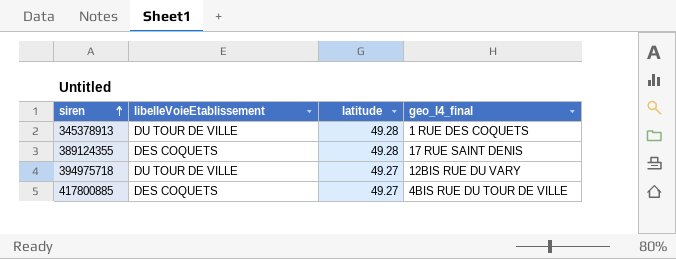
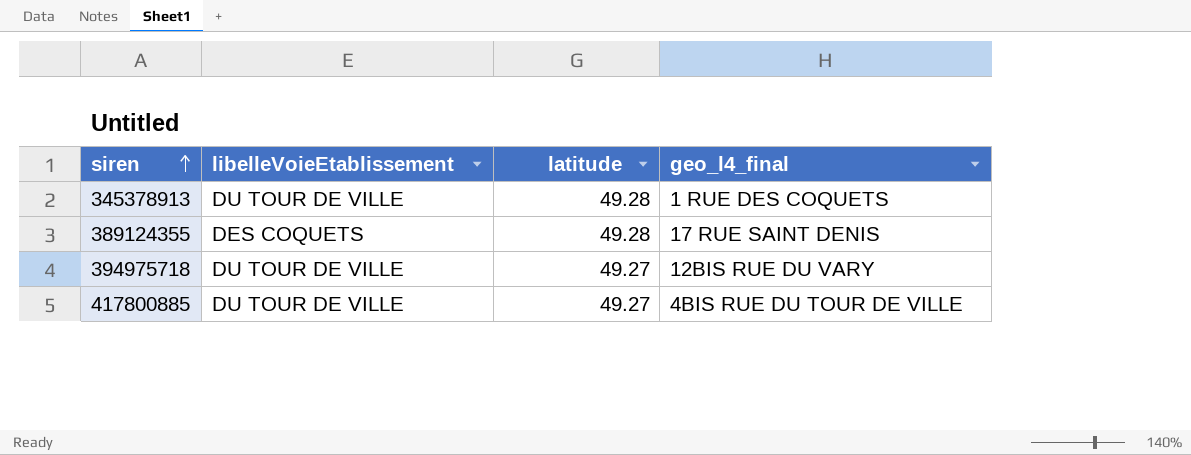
417800885 | libelleVoieEtablissement: DES COQUETS -> DU TOUR DE VILLE

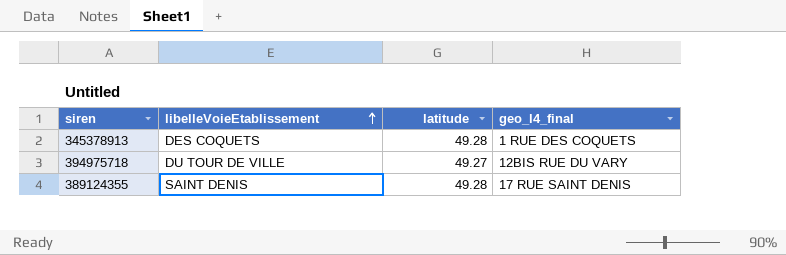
row order: siren ascending -> libelleVoieEtablissement ascending
row 417800885: DU TOUR DE VILLE | 49.27 | 4BIS RUE DU TOUR DE VILLE -> none
345378913 | libelleVoieEtablissement: DU TOUR DE VILLE -> DES COQUETS
389124355 | libelleVoieEtablissement: DES COQUETS -> SAINT DENIS

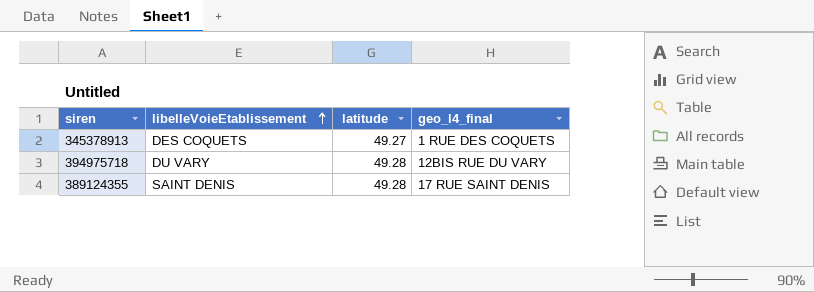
345378913 | latitude: 49.28 -> 49.27
394975718 | libelleVoieEtablissement: DU TOUR DE VILLE -> DU VARY
394975718 | latitude: 49.27 -> 49.28

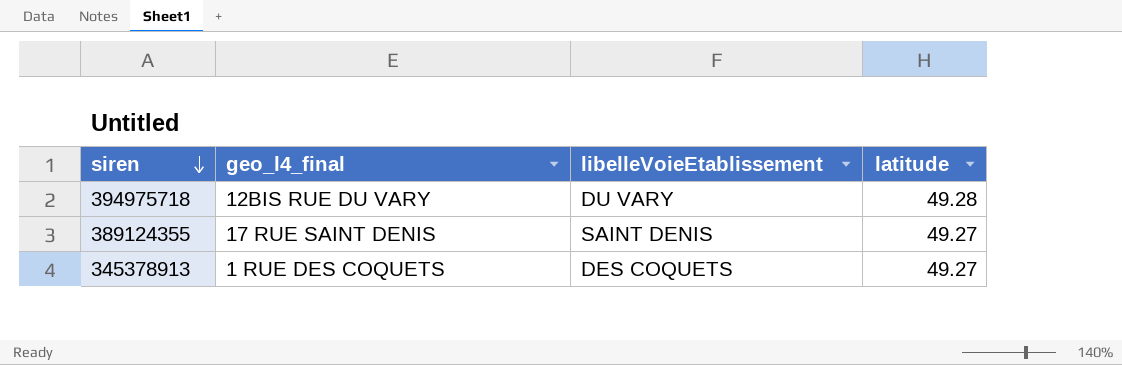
row order: libelleVoieEtablissement ascending -> siren descending
column geo_l4_final | position: 4 -> 2
389124355 | latitude: 49.28 -> 49.27

